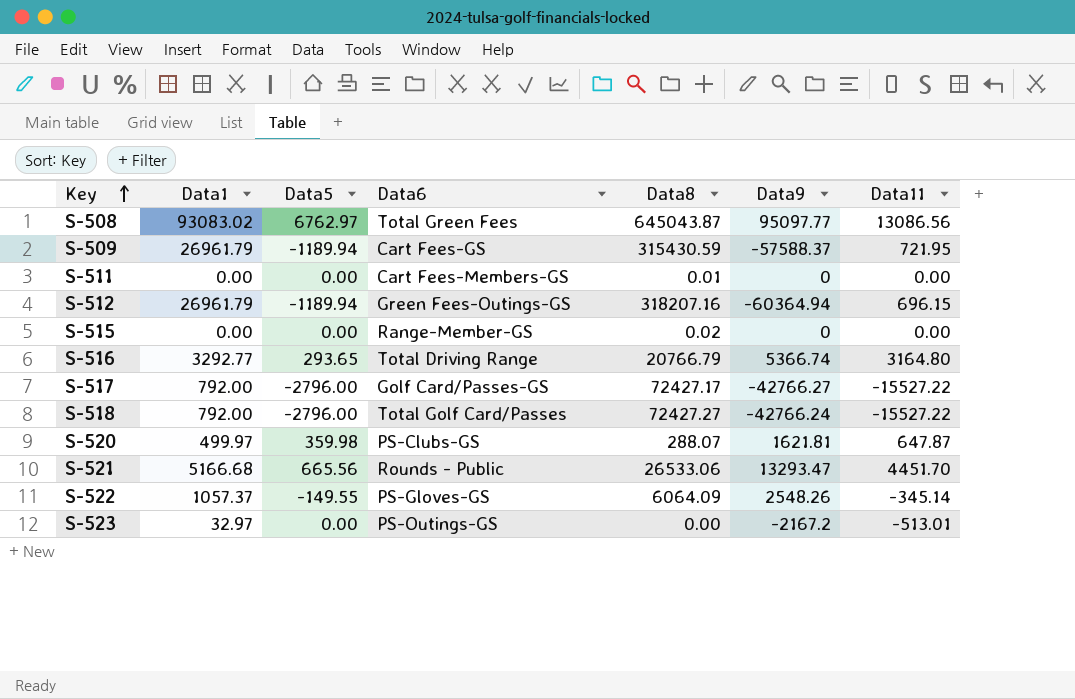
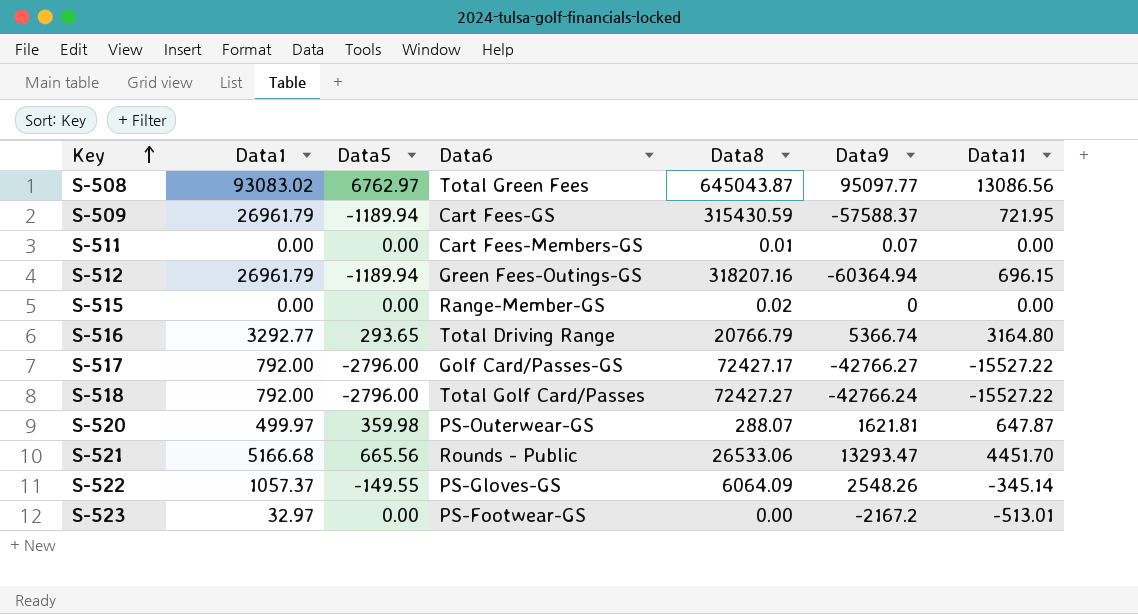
S-511 | Data9: 0 -> 0.07
S-520 | Data6: PS-Clubs-GS -> PS-Outerwear-GS
S-523 | Data6: PS-Outings-GS -> PS-Footwear-GS

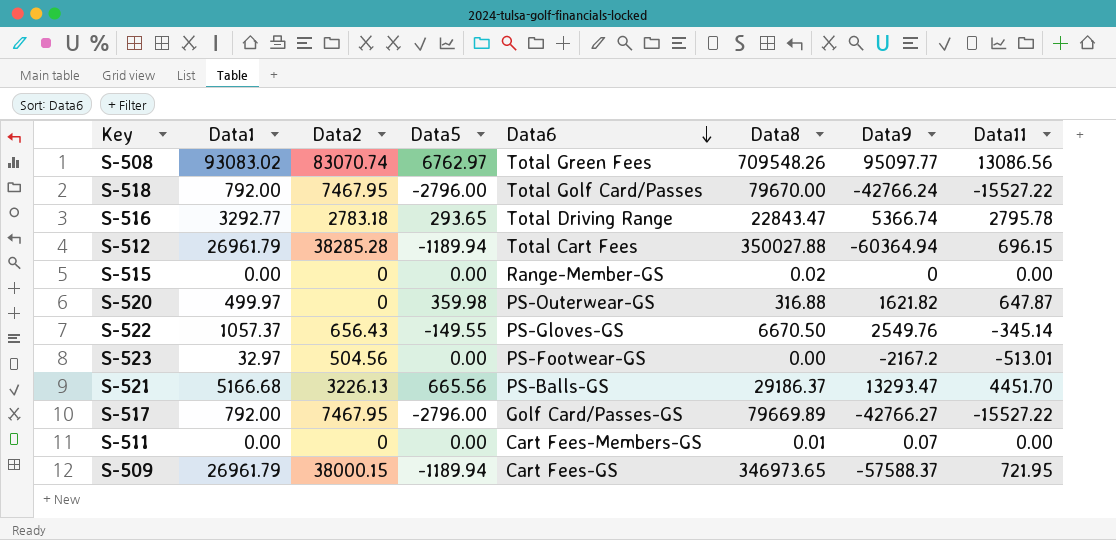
row order: Key ascending -> Data6 descending
column Data2 | position: none -> 3
S-508 | Data8: 645043.87 -> 709548.26
S-518 | Data8: 72427.27 -> 79670.00
S-516 | Data8: 20766.79 -> 22843.47
S-516 | Data11: 3164.80 -> 2795.78
S-512 | Data6: Green Fees-Outings-GS -> Total Cart Fees
S-512 | Data8: 318207.16 -> 350027.88
S-520 | Data8: 288.07 -> 316.88
S-520 | Data9: 1621.81 -> 1621.82
S-522 | Data8: 6064.09 -> 6670.50
S-522 | Data9: 2548.26 -> 2549.76
S-521 | Data6: Rounds - Public -> PS-Balls-GS
S-521 | Data8: 26533.06 -> 29186.37
S-517 | Data8: 72427.17 -> 79669.89
S-509 | Data8: 315430.59 -> 346973.65

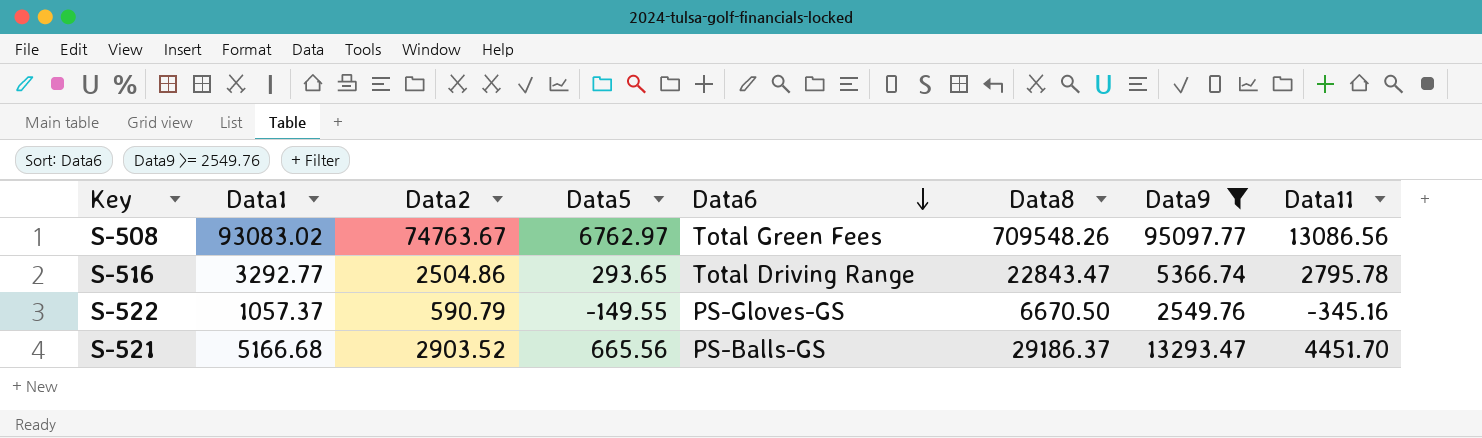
filter: none -> Data9 >= 2549.76
S-508 | Data2: 83070.74 -> 74763.67
S-516 | Data2: 2783.18 -> 2504.86
S-522 | Data2: 656.43 -> 590.79
S-522 | Data11: -345.14 -> -345.16
S-521 | Data2: 3226.13 -> 2903.52

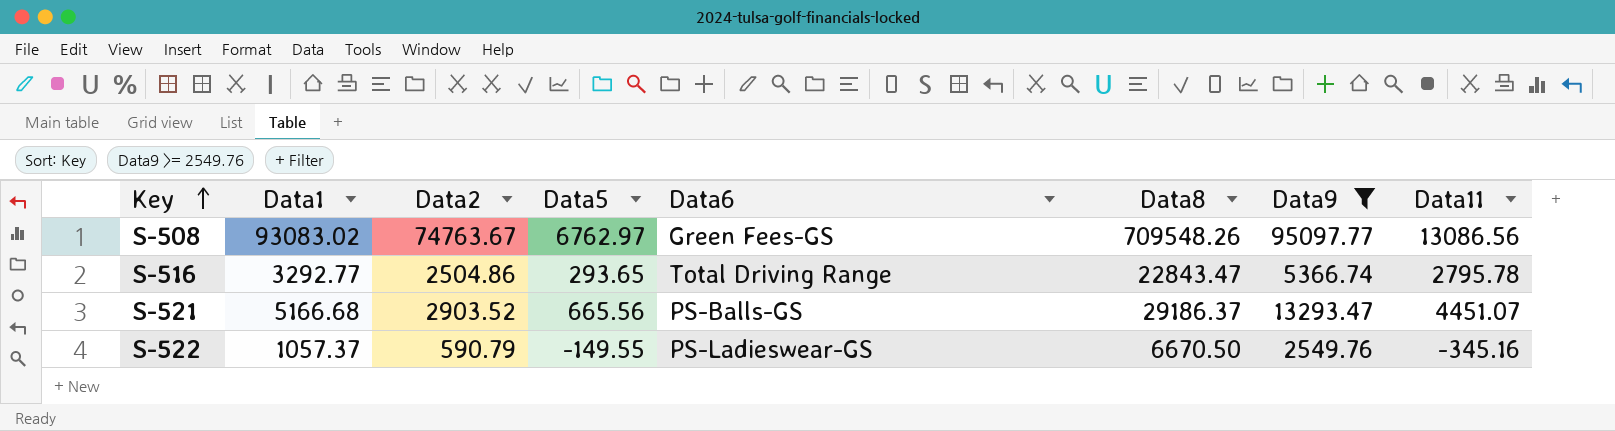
row order: Data6 descending -> Key ascending
S-508 | Data6: Total Green Fees -> Green Fees-GS
S-521 | Data11: 4451.70 -> 4451.07
S-522 | Data6: PS-Gloves-GS -> PS-Ladieswear-GS

